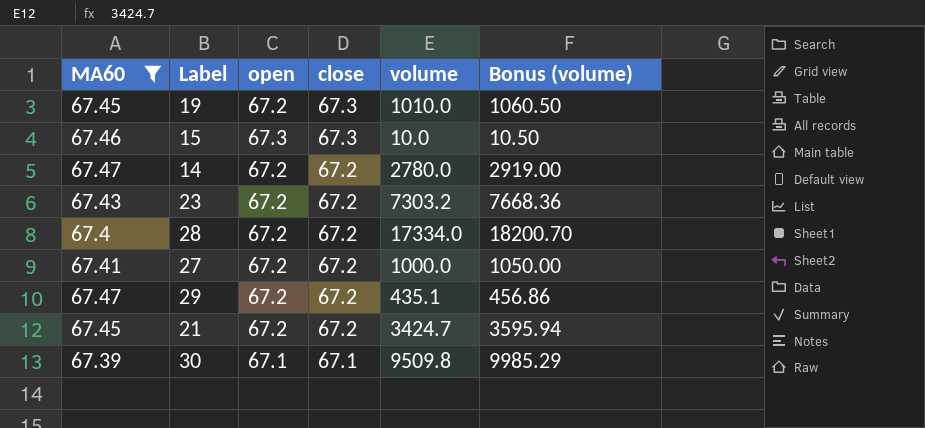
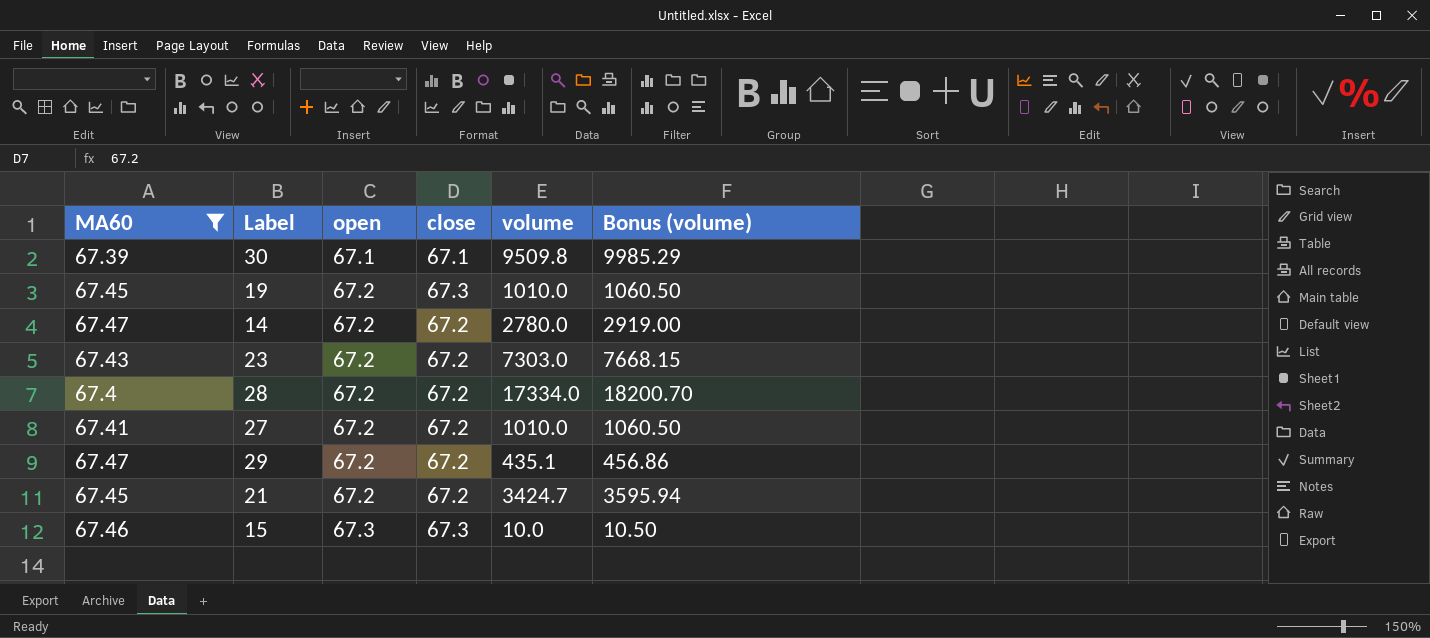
row order: close descending -> open ascending
23 | volume: 7303.2 -> 7303.0
23 | Bonus (volume): 7668.36 -> 7668.15
27 | volume: 1000.0 -> 1010.0
27 | Bonus (volume): 1050.00 -> 1060.50

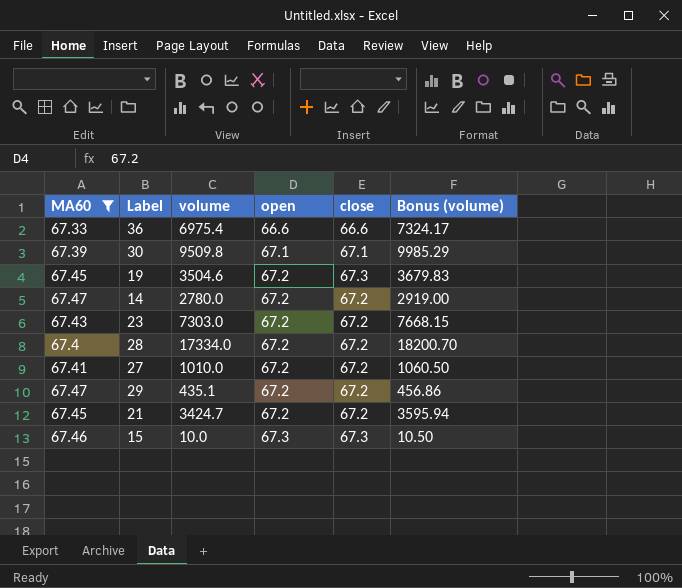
column volume | position: 5 -> 3
row 36: none -> 67.33 | 6975.4 | 66.6 | 66.6 | 7324.17
19 | volume: 1010.0 -> 3504.6
19 | Bonus (volume): 1060.50 -> 3679.83

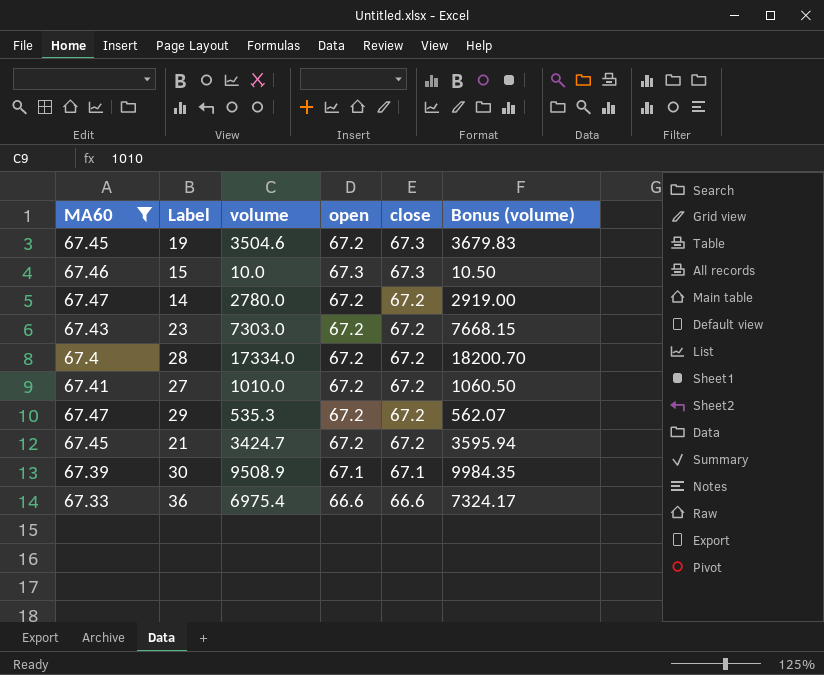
row order: open ascending -> close descending
29 | volume: 435.1 -> 535.3
29 | Bonus (volume): 456.86 -> 562.07
30 | volume: 9509.8 -> 9508.9
30 | Bonus (volume): 9985.29 -> 9984.35

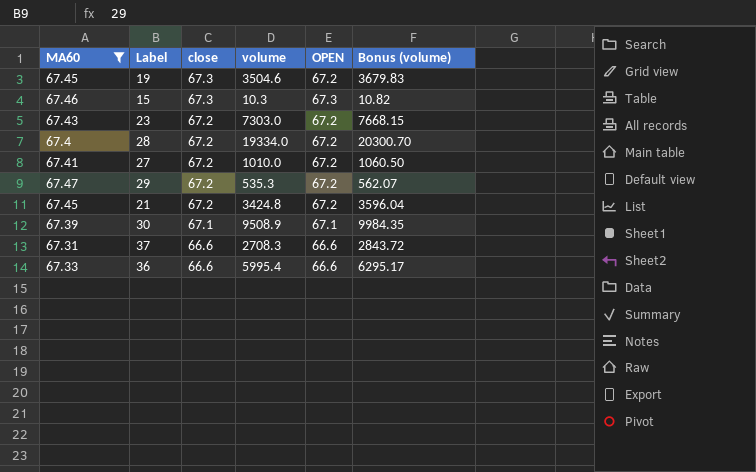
column close | position: 5 -> 3
column name: open -> OPEN
row 14: 67.47 | 2780.0 | 67.2 | 67.2 | 2919.00 -> none
15 | volume: 10.0 -> 10.3
15 | Bonus (volume): 10.50 -> 10.82
28 | volume: 17334.0 -> 19334.0
28 | Bonus (volume): 18200.70 -> 20300.70
21 | volume: 3424.7 -> 3424.8
21 | Bonus (volume): 3595.94 -> 3596.04
row 37: none -> 67.31 | 66.6 | 2708.3 | 66.6 | 2843.72
36 | volume: 6975.4 -> 5995.4
36 | Bonus (volume): 7324.17 -> 6295.17

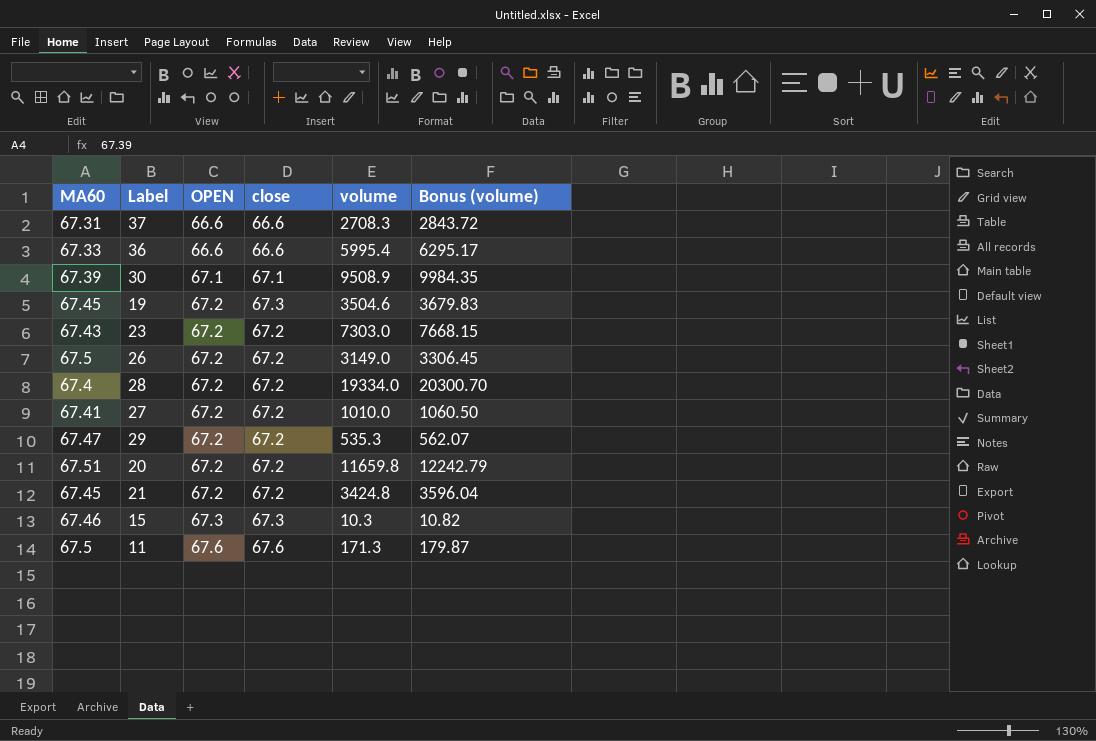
filter: MA60 <= 67.47 -> none
row order: close descending -> OPEN ascending
column OPEN | position: 5 -> 3

